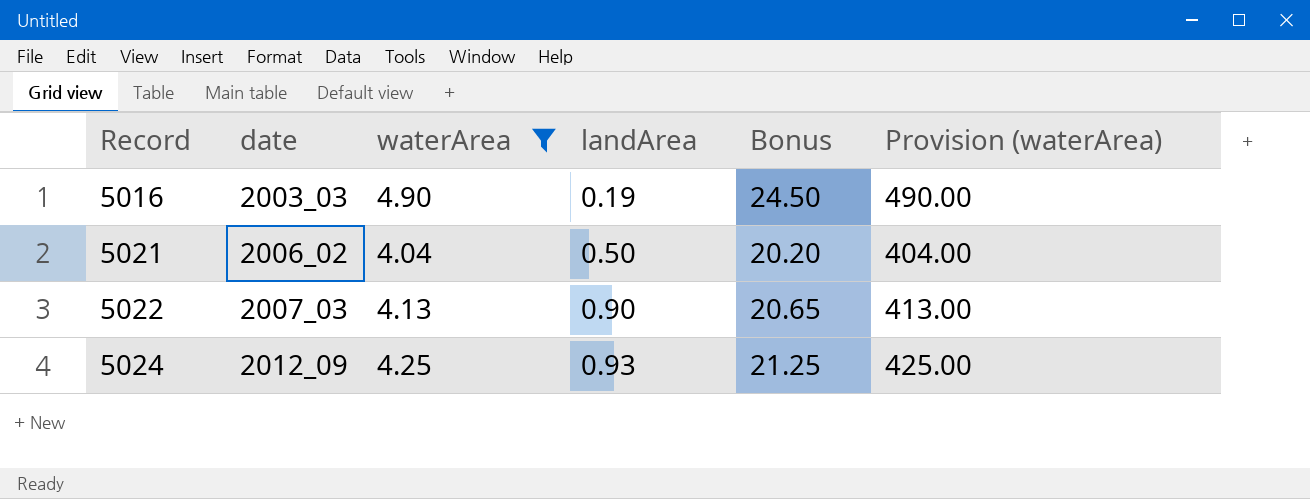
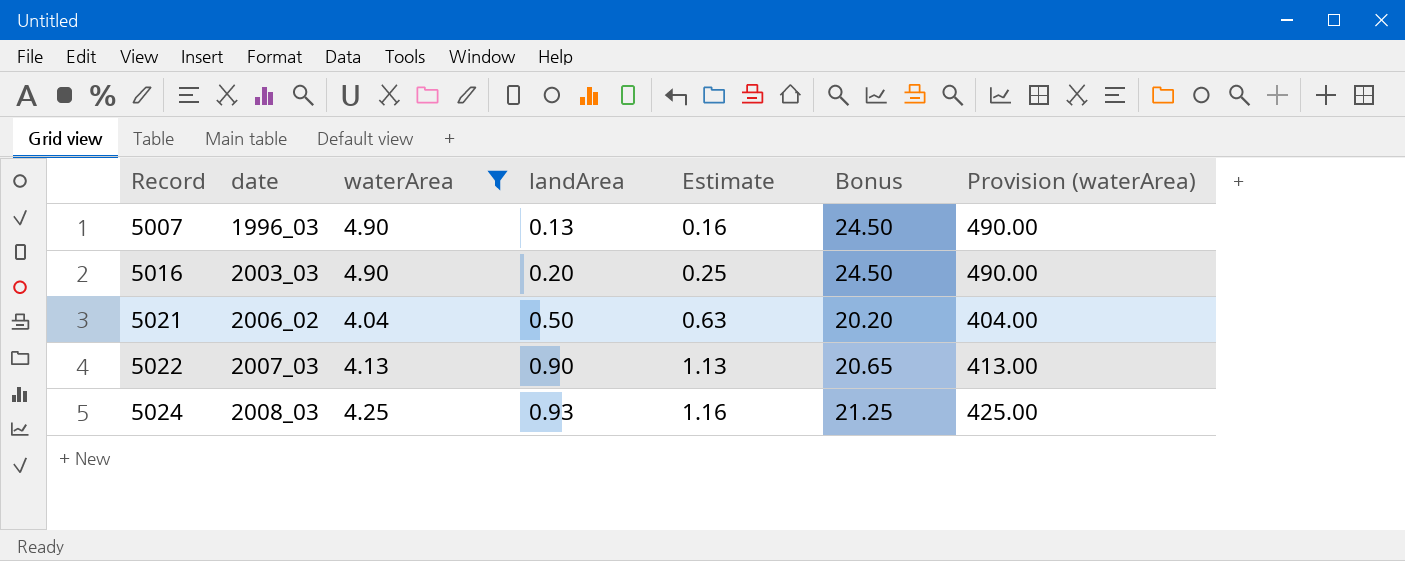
column Estimate | formula: none -> [landArea] * 1.25
row 5007: none -> 1996_03 | 4.90 | 0.13 | 0.16 | 24.50 | 490.00
5016 | landArea: 0.19 -> 0.20
5024 | date: 2012_09 -> 2008_03

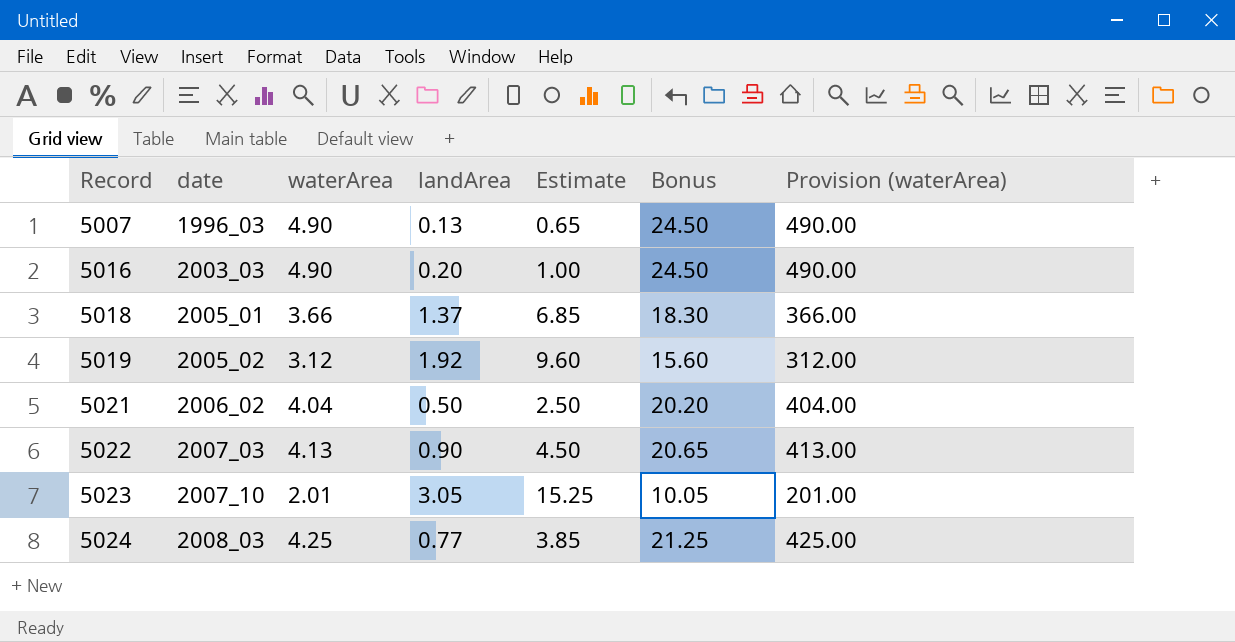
filter: waterArea >= 4.04 -> none
column Estimate | formula: [landArea] * 1.25 -> [landArea] * 5
5024 | landArea: 0.93 -> 0.77

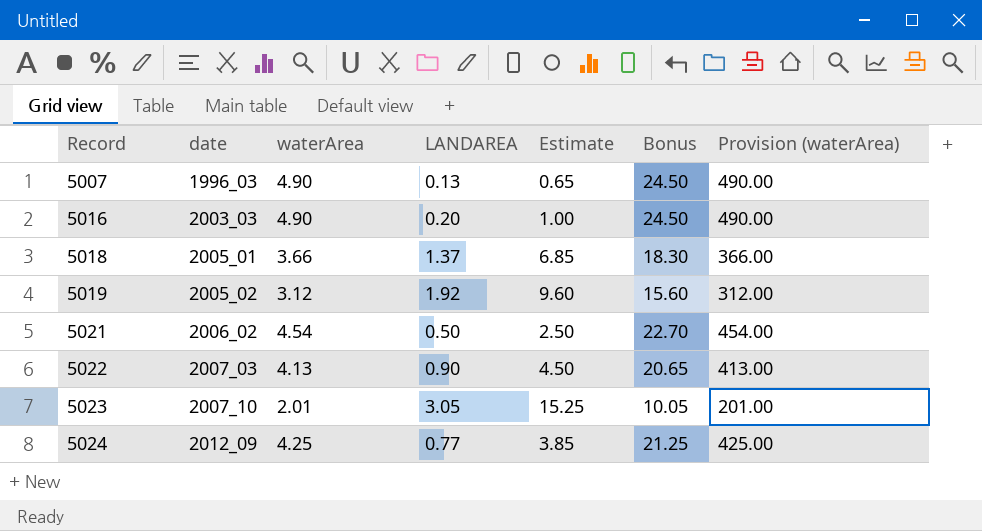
column name: landArea -> LANDAREA
5021 | waterArea: 4.04 -> 4.54
5021 | Bonus: 20.20 -> 22.70
5021 | Provision (waterArea): 404.00 -> 454.00
5024 | date: 2008_03 -> 2012_09

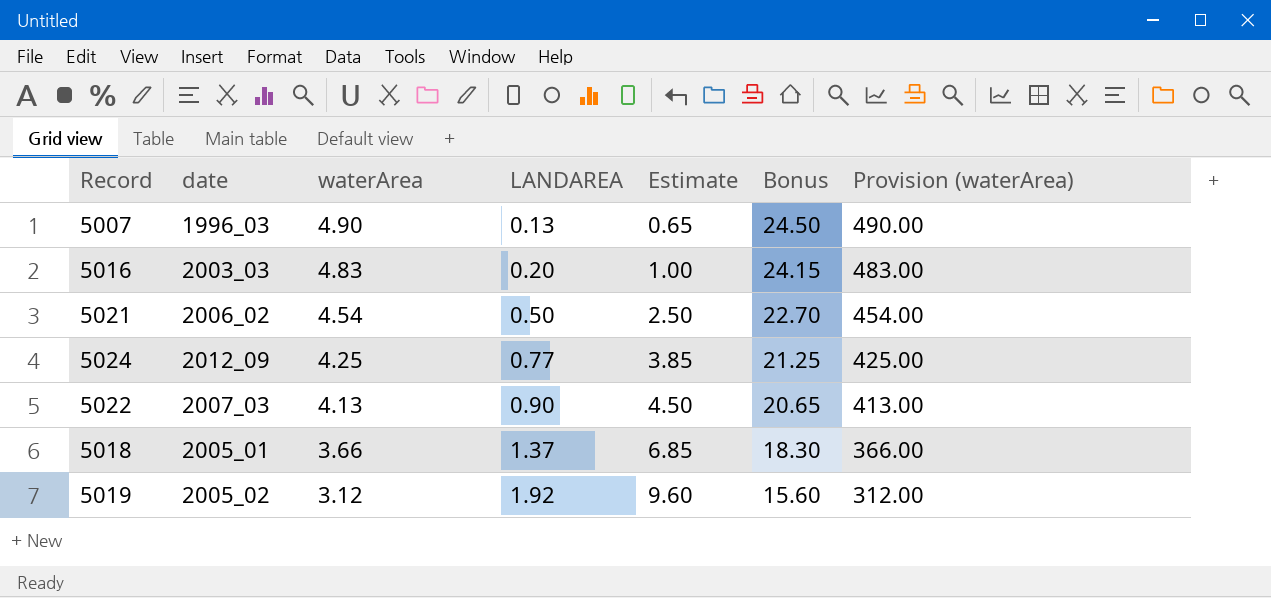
row order: Record ascending -> waterArea descending
row 5023: 2007_10 | 2.01 | 3.05 | 15.25 | 10.05 | 201.00 -> none
5016 | waterArea: 4.90 -> 4.83
5016 | Bonus: 24.50 -> 24.15
5016 | Provision (waterArea): 490.00 -> 483.00

